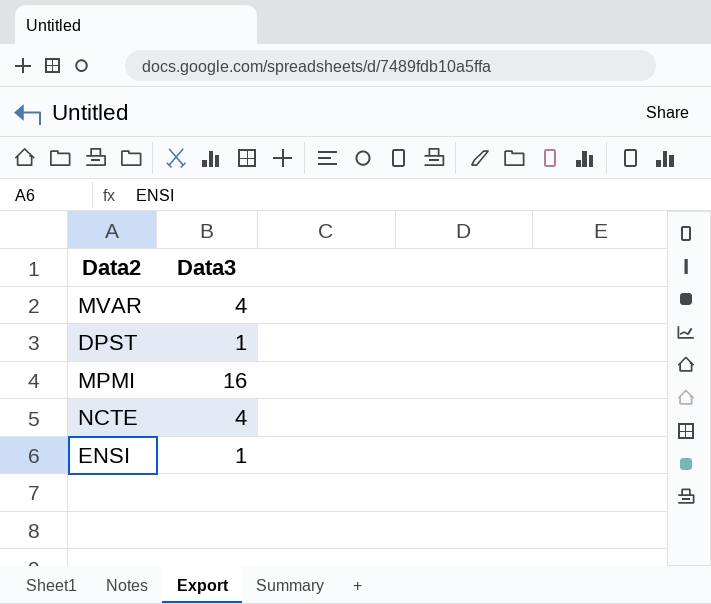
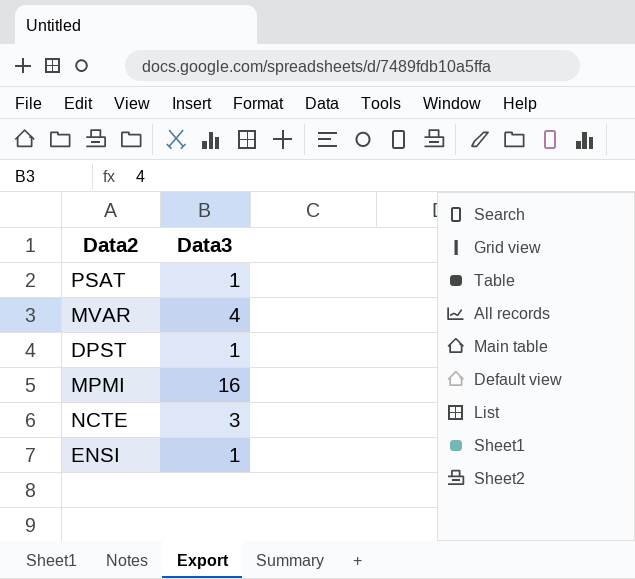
row PSAT: none -> 1
NCTE | Data3: 4 -> 3

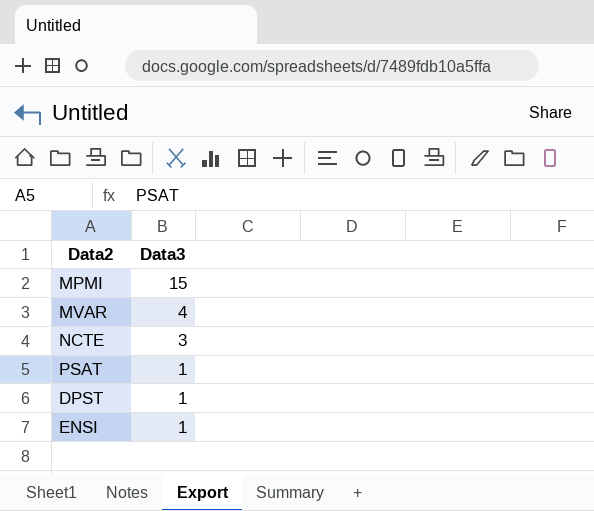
row order: none -> Data3 descending
MPMI | Data3: 16 -> 15

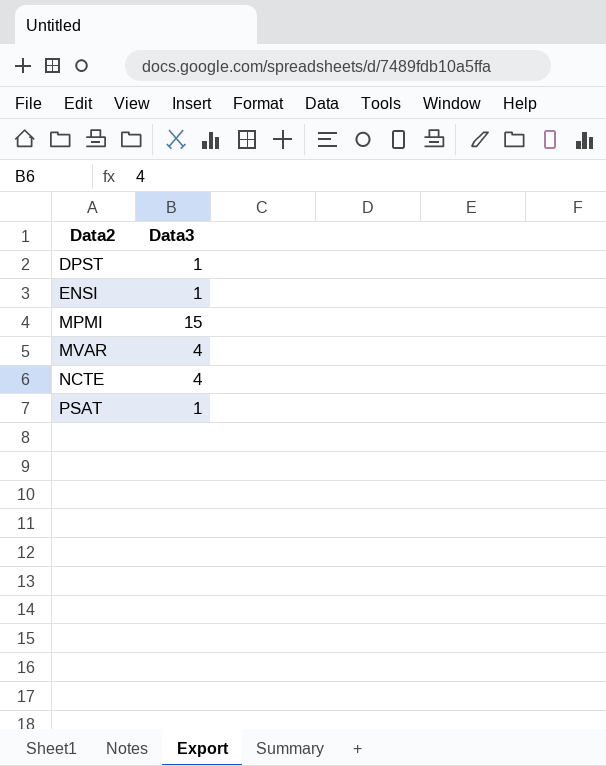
row order: Data3 descending -> Data2 ascending
NCTE | Data3: 3 -> 4

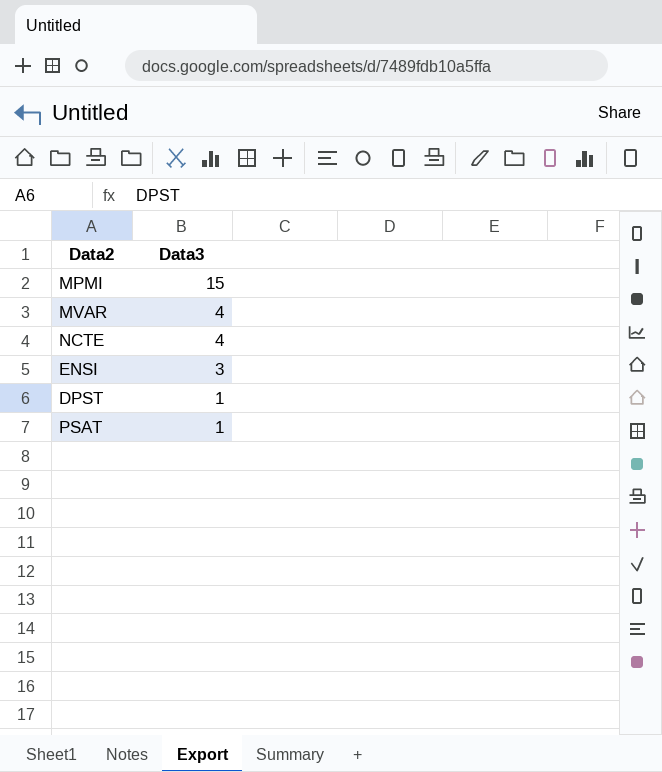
row order: Data2 ascending -> Data3 descending
ENSI | Data3: 1 -> 3

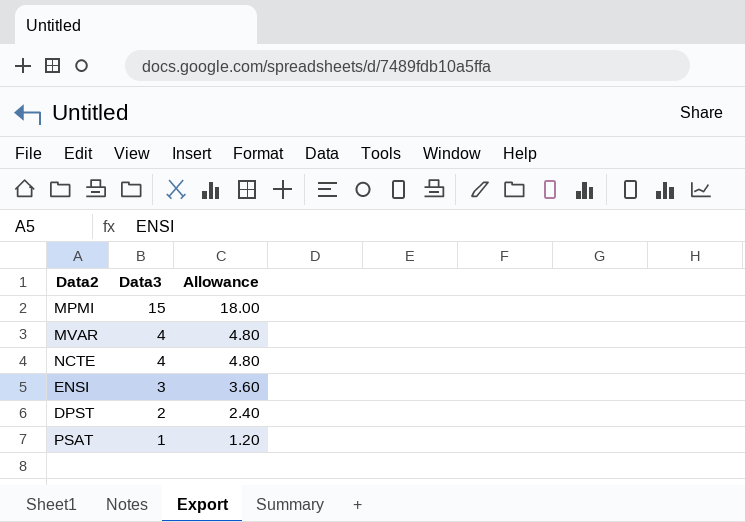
column Allowance | formula: none -> [Data3] * 1.2
DPST | Data3: 1 -> 2

